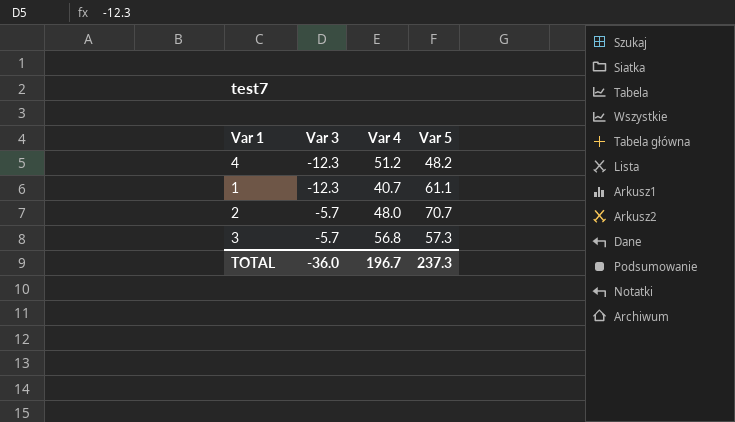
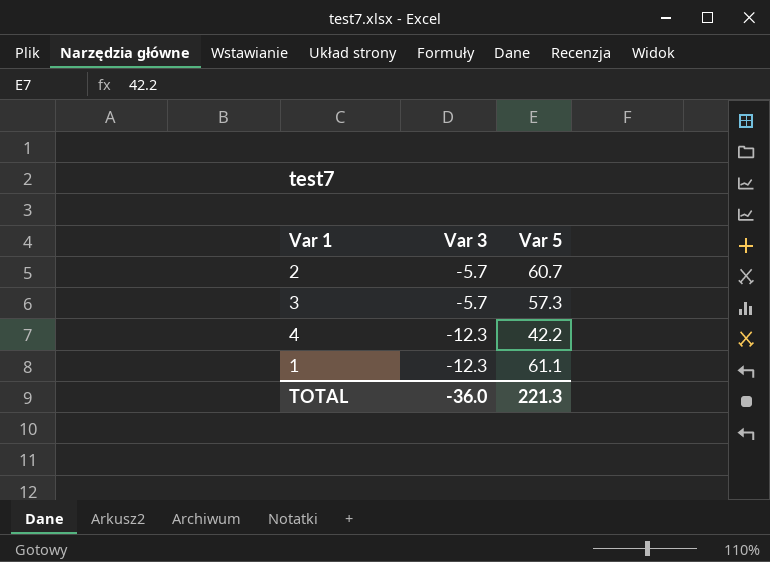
row order: Var 3 ascending -> Var 3 descending
column Var 4 | position: 3 -> none
2 | Var 5: 70.7 -> 60.7
4 | Var 5: 48.2 -> 42.2
TOTAL | Var 5: 237.3 -> 221.3

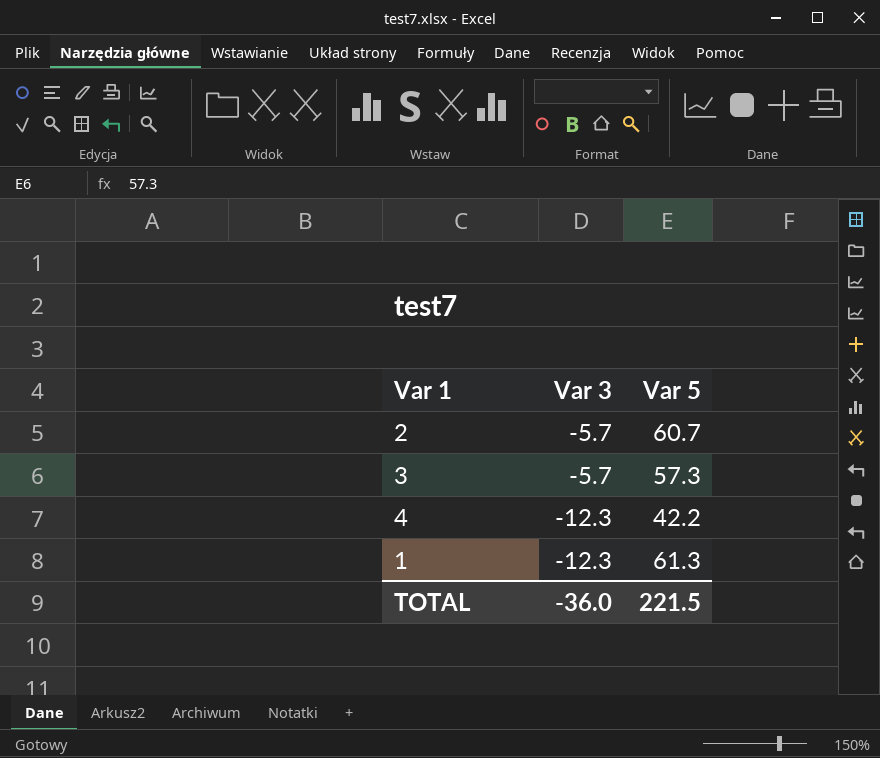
1 | Var 5: 61.1 -> 61.3
TOTAL | Var 5: 221.3 -> 221.5

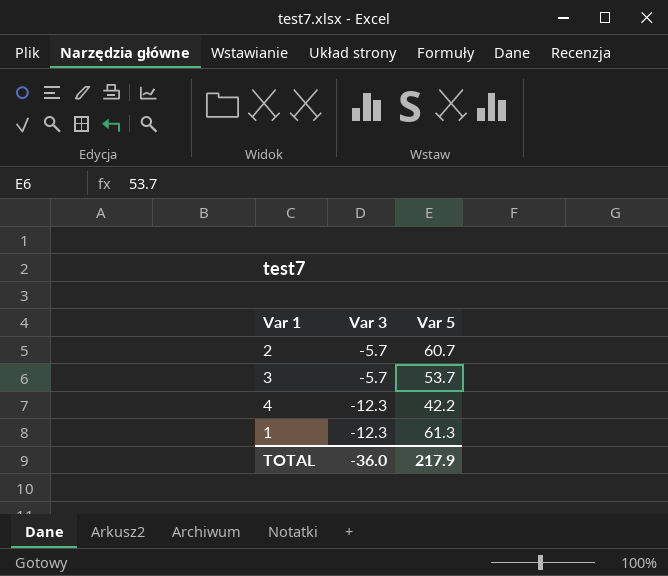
3 | Var 5: 57.3 -> 53.7
TOTAL | Var 5: 221.5 -> 217.9

